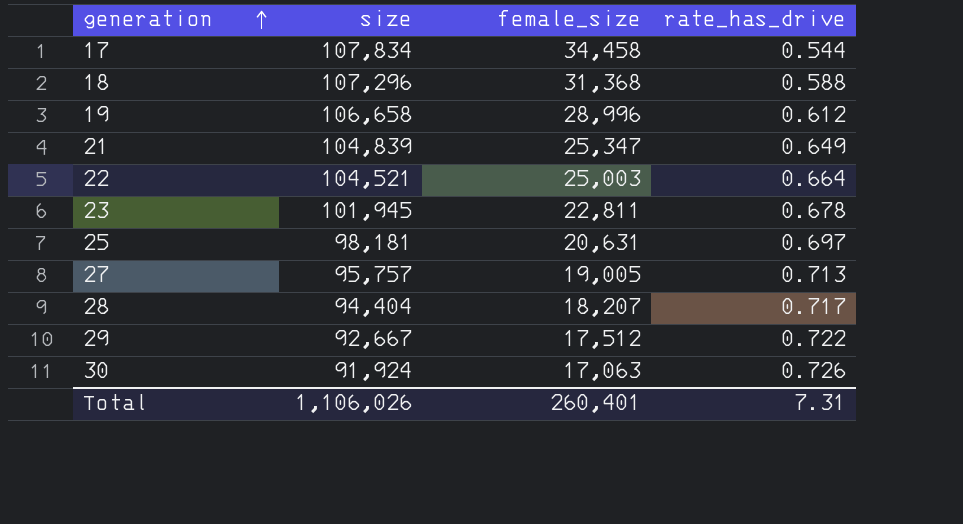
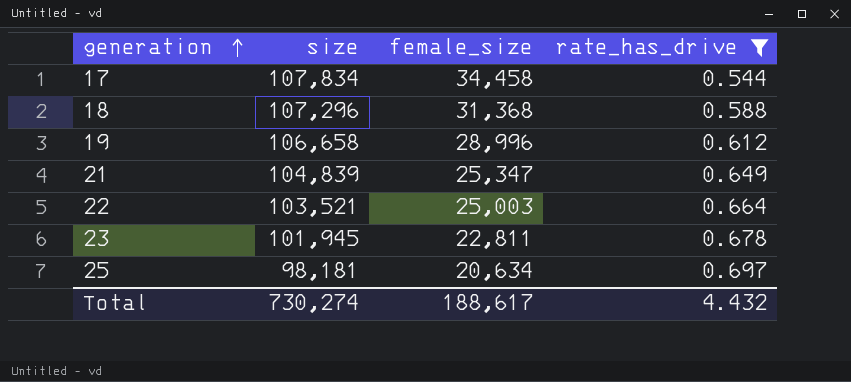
filter: none -> rate_has_drive <= 0.697
22 | size: 104,521 -> 103,521
25 | female_size: 20,631 -> 20,634
Total | size: 1,106,026 -> 730,274
Total | female_size: 260,401 -> 188,617
Total | rate_has_drive: 7.31 -> 4.432

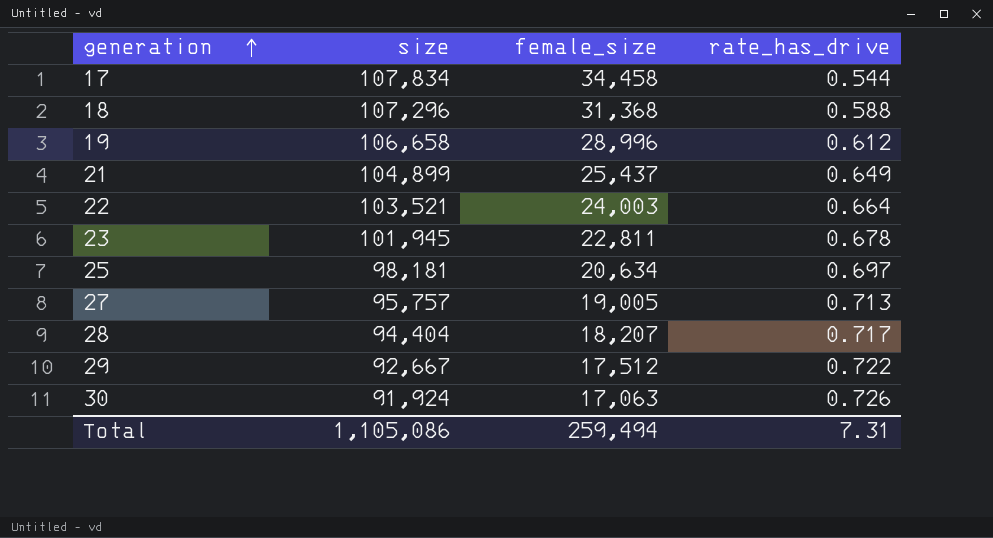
filter: rate_has_drive <= 0.697 -> none
21 | size: 104,839 -> 104,899
21 | female_size: 25,347 -> 25,437
22 | female_size: 25,003 -> 24,003
Total | size: 730,274 -> 1,105,086
Total | female_size: 188,617 -> 259,494
Total | rate_has_drive: 4.432 -> 7.31

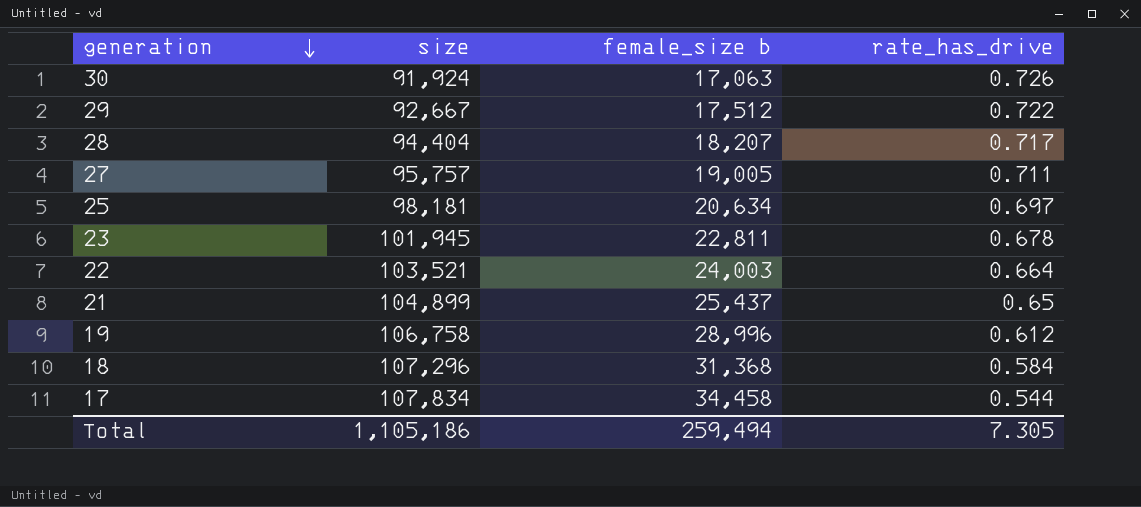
row order: generation ascending -> generation descending
column name: female_size -> female_size b
27 | rate_has_drive: 0.713 -> 0.711
21 | rate_has_drive: 0.649 -> 0.65
19 | size: 106,658 -> 106,758
18 | rate_has_drive: 0.588 -> 0.584
Total | size: 1,105,086 -> 1,105,186
Total | rate_has_drive: 7.31 -> 7.305

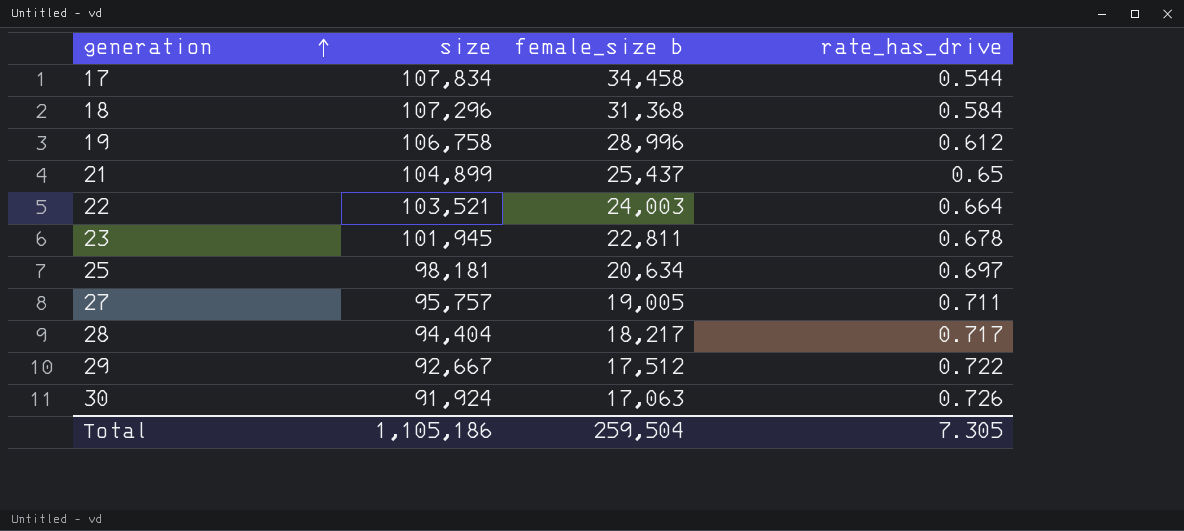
row order: generation descending -> generation ascending
28 | female_size b: 18,207 -> 18,217
Total | female_size b: 259,494 -> 259,504

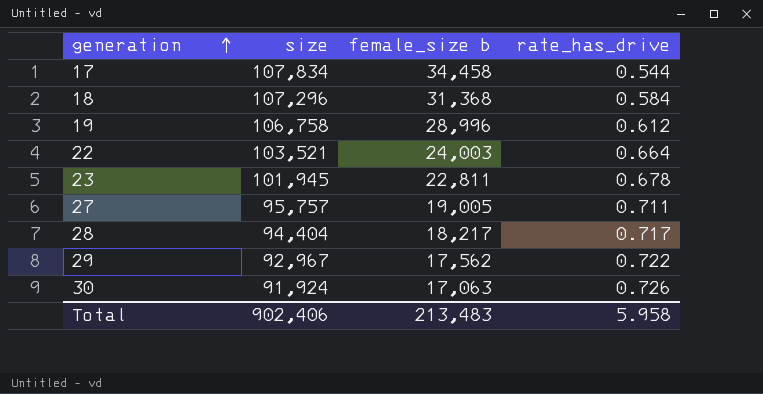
row 21: 104,899 | 25,437 | 0.65 -> none
row 25: 98,181 | 20,634 | 0.697 -> none
29 | size: 92,667 -> 92,967
29 | female_size b: 17,512 -> 17,562
Total | size: 1,105,186 -> 902,406
Total | female_size b: 259,504 -> 213,483
Total | rate_has_drive: 7.305 -> 5.958

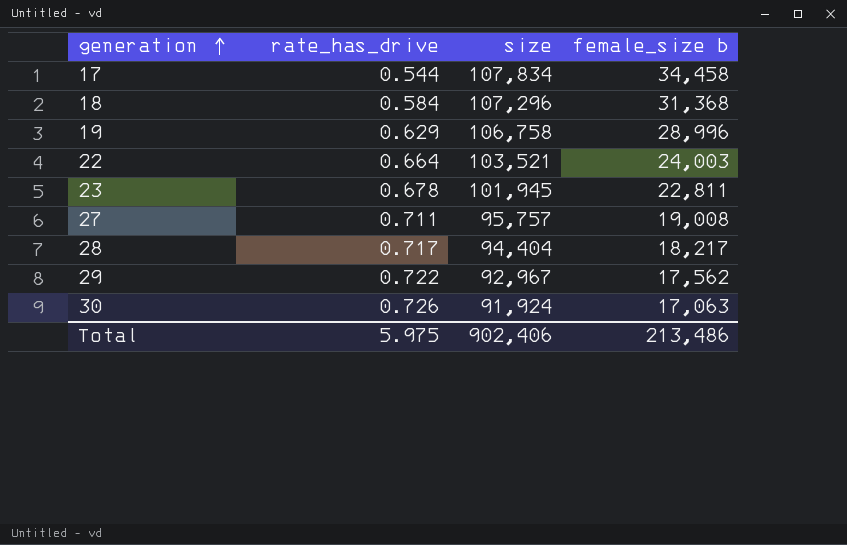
column rate_has_drive | position: 4 -> 2
19 | rate_has_drive: 0.612 -> 0.629
27 | female_size b: 19,005 -> 19,008
Total | rate_has_drive: 5.958 -> 5.975
Total | female_size b: 213,483 -> 213,486

